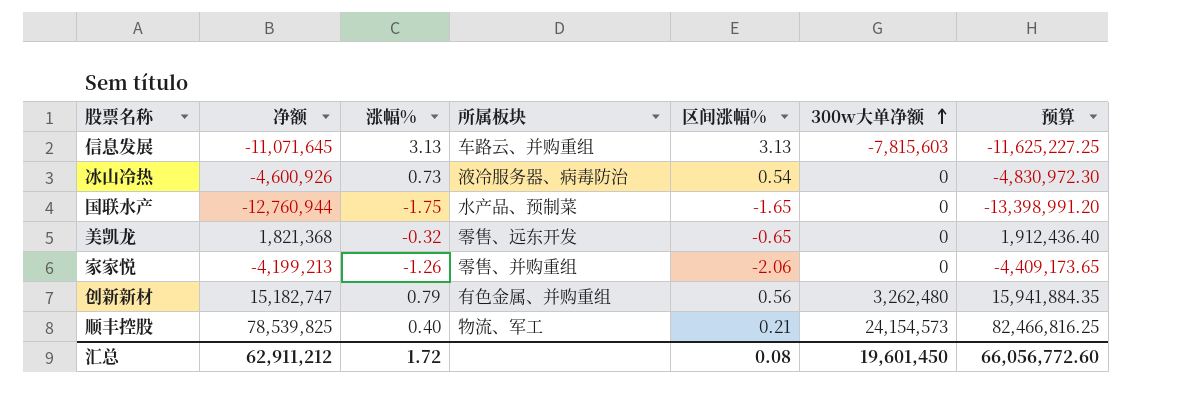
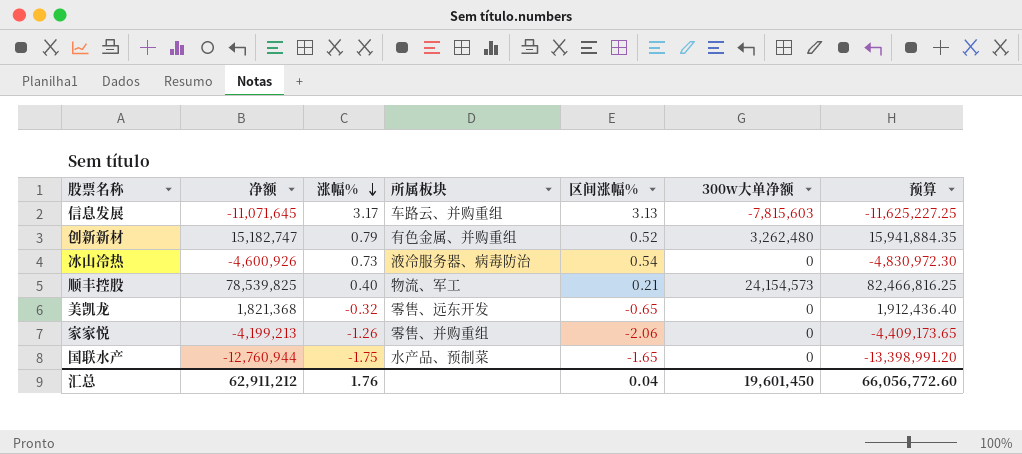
row order: 300w大单净额 ascending -> 涨幅% descending
信息发展 | 涨幅%: 3.13 -> 3.17
创新新材 | 区间涨幅%: 0.56 -> 0.52
汇总 | 涨幅%: 1.72 -> 1.76
汇总 | 区间涨幅%: 0.08 -> 0.04

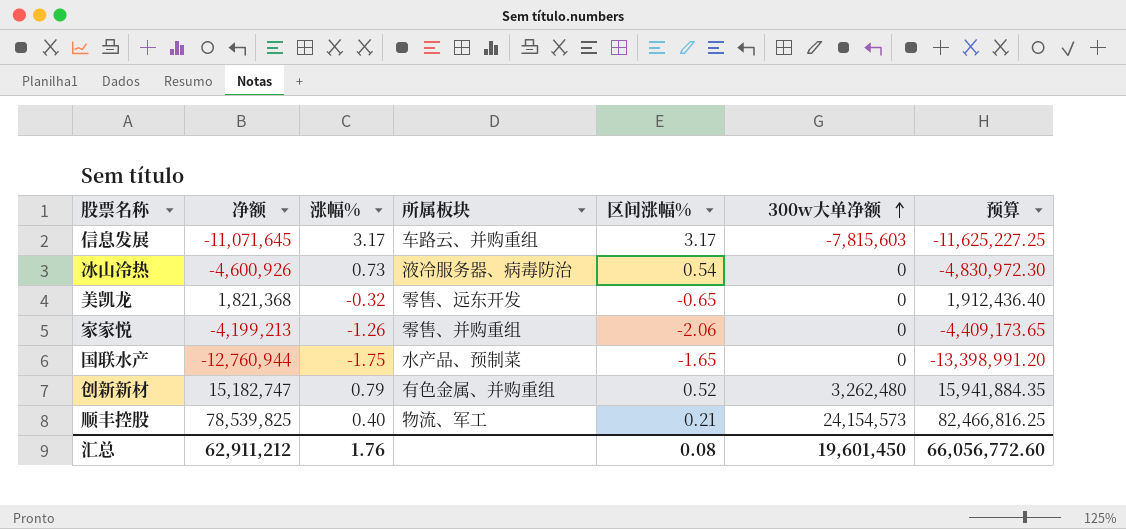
row order: 涨幅% descending -> 300w大单净额 ascending
信息发展 | 区间涨幅%: 3.13 -> 3.17
汇总 | 区间涨幅%: 0.04 -> 0.08

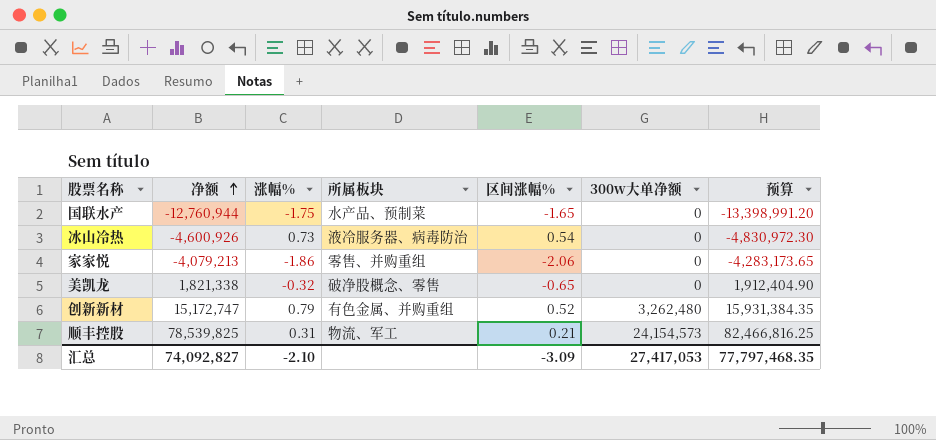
row order: 300w大单净额 ascending -> 净额 ascending
row 信息发展: -11,071,645 | 3.17 | 车路云、并购重组 | 3.17 | -7,815,603 | -11,625,227.25 -> none
家家悦 | 净额: -4,199,213 -> -4,079,213
家家悦 | 涨幅%: -1.26 -> -1.86
家家悦 | 预算: -4,409,173.65 -> -4,283,173.65
美凯龙 | 净额: 1,821,368 -> 1,821,338
美凯龙 | 所属板块: 零售、远东开发 -> 破净股概念、零售
美凯龙 | 预算: 1,912,436.40 -> 1,912,404.90
创新新材 | 净额: 15,182,747 -> 15,172,747
创新新材 | 预算: 15,941,884.35 -> 15,931,384.35
顺丰控股 | 涨幅%: 0.40 -> 0.31
汇总 | 净额: 62,911,212 -> 74,092,827
汇总 | 涨幅%: 1.76 -> -2.10
汇总 | 区间涨幅%: 0.08 -> -3.09
汇总 | 300w大单净额: 19,601,450 -> 27,417,053
汇总 | 预算: 66,056,772.60 -> 77,797,468.35

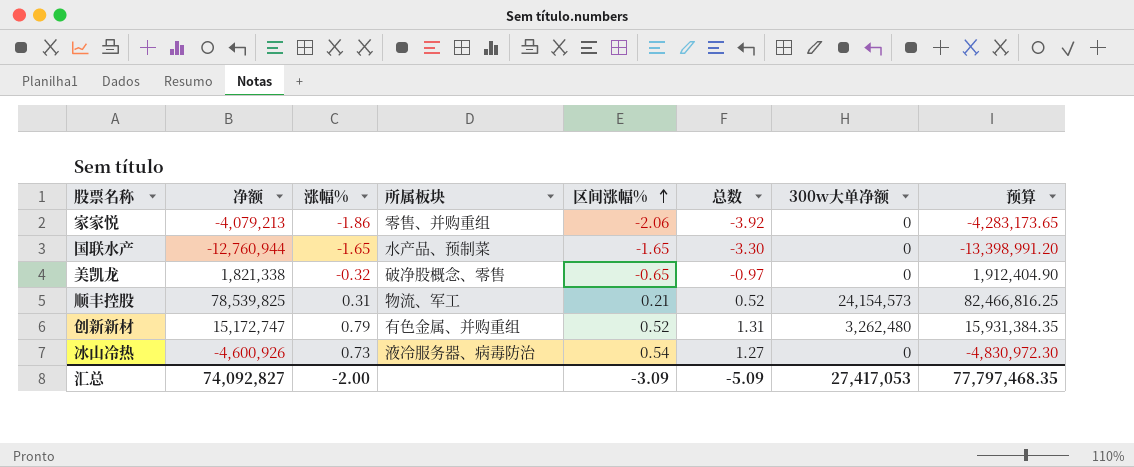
row order: 净额 ascending -> 区间涨幅% ascending
column 总数 | formula: none -> [涨幅%] + [区间涨幅%]
国联水产 | 涨幅%: -1.75 -> -1.65
汇总 | 涨幅%: -2.10 -> -2.00

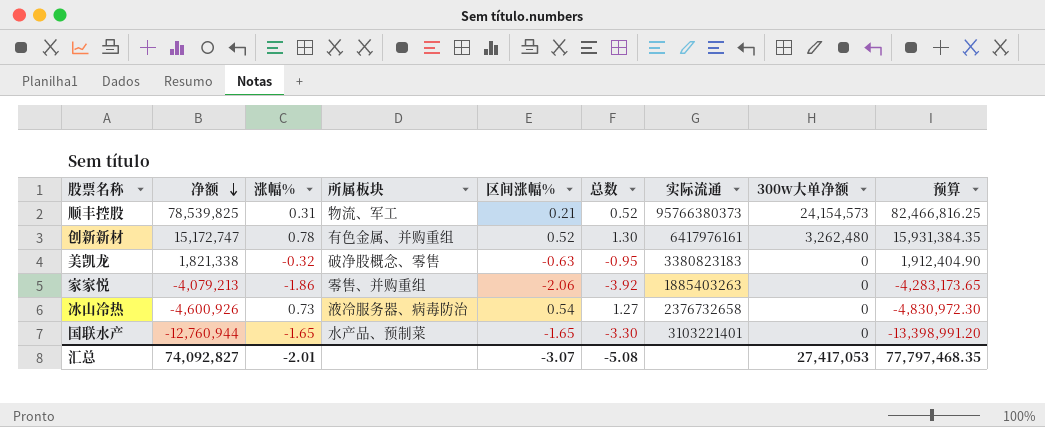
row order: 区间涨幅% ascending -> 净额 descending
column 实际流通 | position: none -> 7
创新新材 | 涨幅%: 0.79 -> 0.78
创新新材 | 总数: 1.31 -> 1.30
美凯龙 | 区间涨幅%: -0.65 -> -0.63
美凯龙 | 总数: -0.97 -> -0.95
汇总 | 涨幅%: -2.00 -> -2.01
汇总 | 区间涨幅%: -3.09 -> -3.07
汇总 | 总数: -5.09 -> -5.08

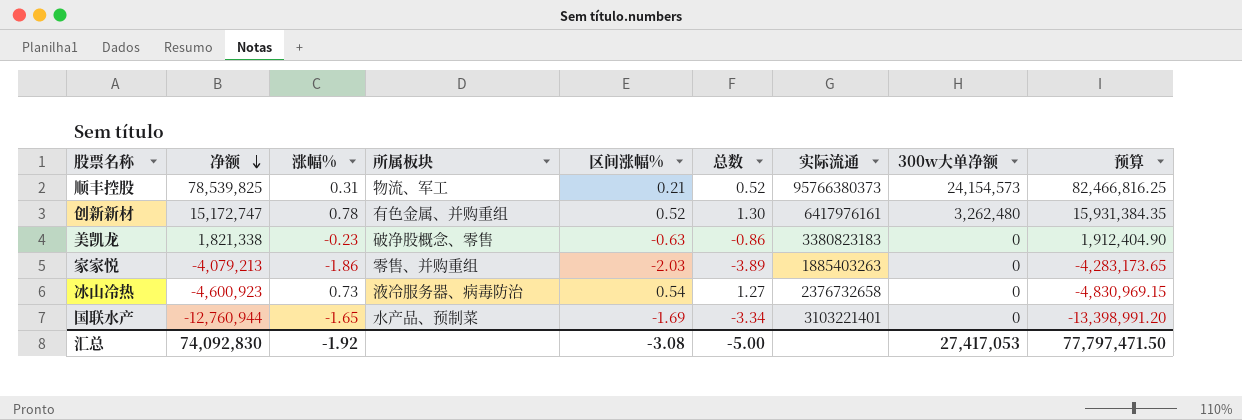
美凯龙 | 涨幅%: -0.32 -> -0.23
美凯龙 | 总数: -0.95 -> -0.86
家家悦 | 区间涨幅%: -2.06 -> -2.03
家家悦 | 总数: -3.92 -> -3.89
冰山冷热 | 净额: -4,600,926 -> -4,600,923
冰山冷热 | 预算: -4,830,972.30 -> -4,830,969.15
国联水产 | 区间涨幅%: -1.65 -> -1.69
国联水产 | 总数: -3.30 -> -3.34
汇总 | 净额: 74,092,827 -> 74,092,830
汇总 | 涨幅%: -2.01 -> -1.92
汇总 | 区间涨幅%: -3.07 -> -3.08
汇总 | 总数: -5.08 -> -5.00
汇总 | 预算: 77,797,468.35 -> 77,797,471.50

